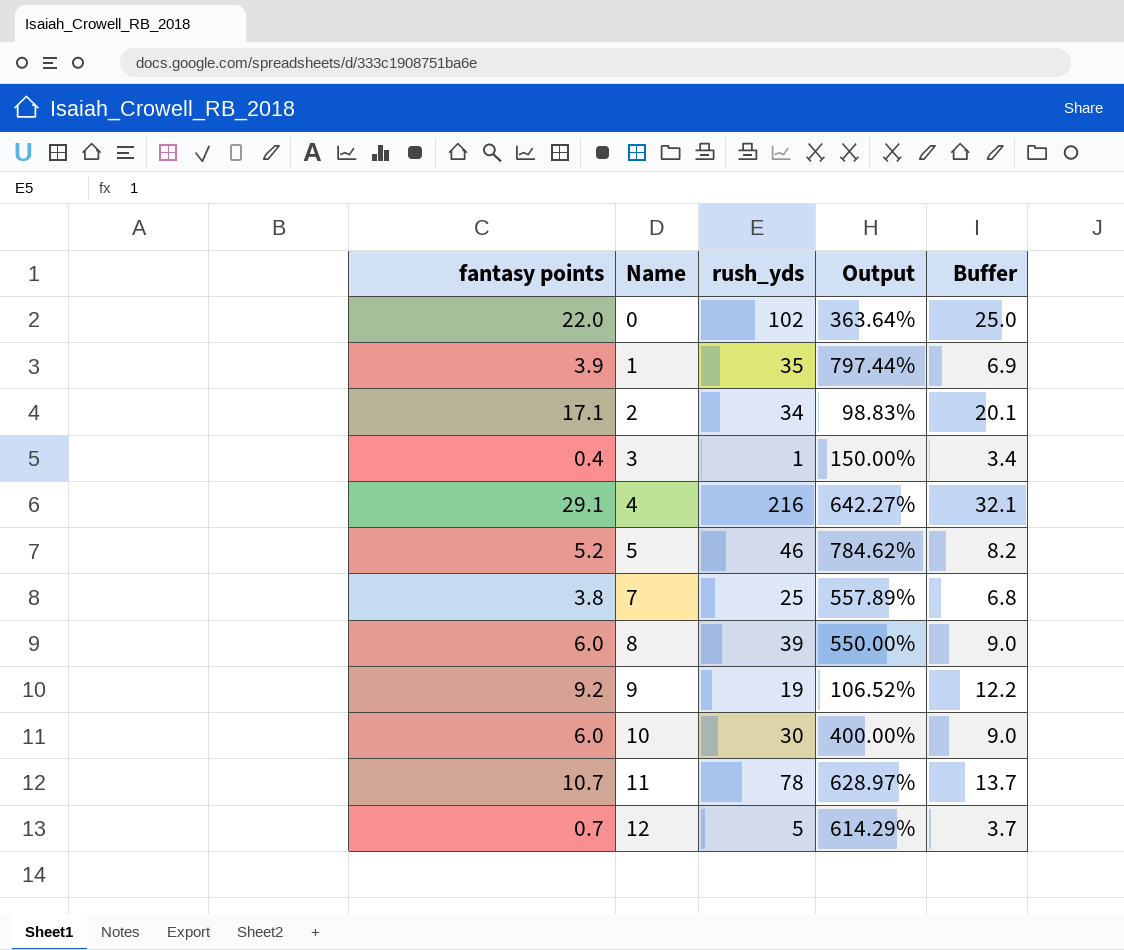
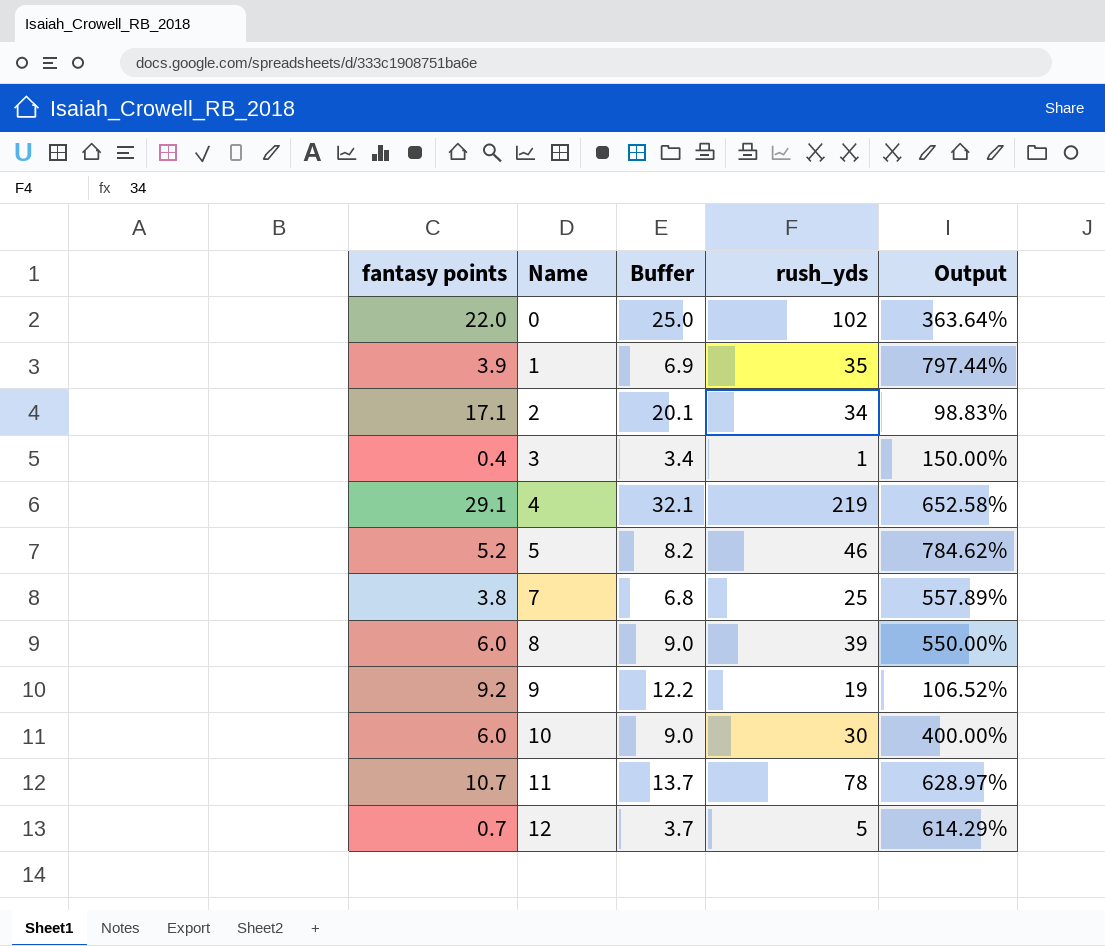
column Buffer | position: 5 -> 3
4 | rush_yds: 216 -> 219
4 | Output: 642.27% -> 652.58%

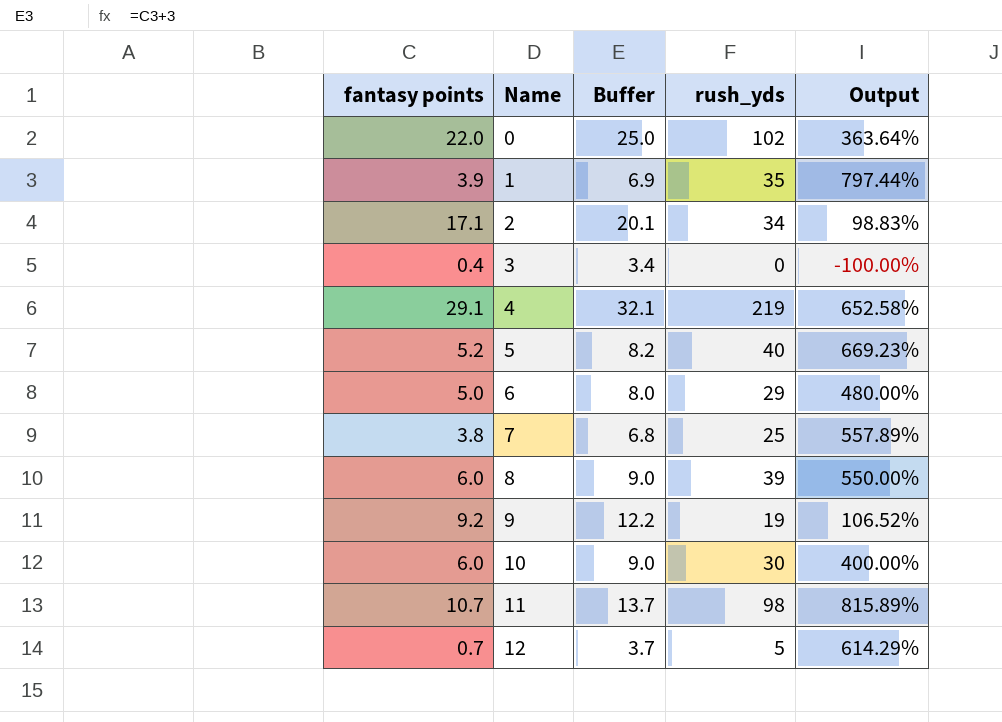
3 | rush_yds: 1 -> 0
3 | Output: 150.00% -> -100.00%
5 | rush_yds: 46 -> 40
5 | Output: 784.62% -> 669.23%
row 6: none -> 5.0 | 8.0 | 29 | 480.00%
11 | rush_yds: 78 -> 98
11 | Output: 628.97% -> 815.89%

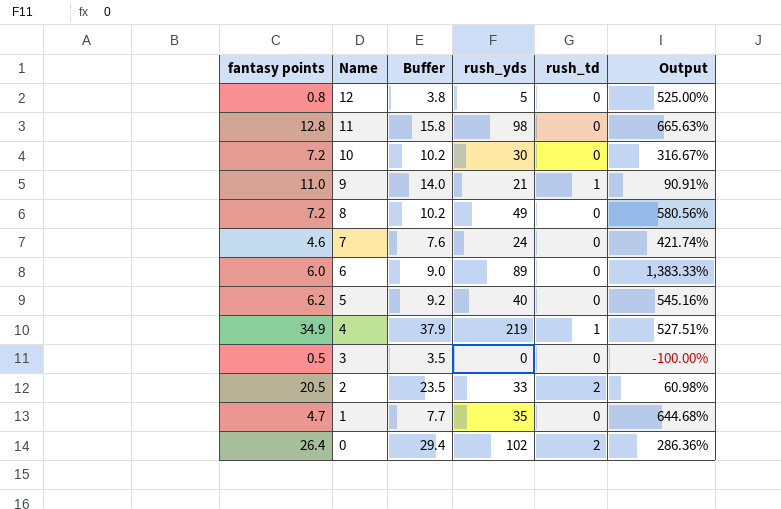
row order: Name ascending -> Name descending
column rush_td | position: none -> 5
12 | fantasy points: 0.7 -> 0.8
12 | Buffer: 3.7 -> 3.8
12 | Output: 614.29% -> 525.00%
11 | fantasy points: 10.7 -> 12.8
11 | Buffer: 13.7 -> 15.8
11 | Output: 815.89% -> 665.63%
10 | fantasy points: 6.0 -> 7.2
10 | Buffer: 9.0 -> 10.2
10 | Output: 400.00% -> 316.67%
9 | fantasy points: 9.2 -> 11.0
9 | Buffer: 12.2 -> 14.0
9 | rush_yds: 19 -> 21
9 | Output: 106.52% -> 90.91%
8 | fantasy points: 6.0 -> 7.2
8 | Buffer: 9.0 -> 10.2
8 | rush_yds: 39 -> 49
8 | Output: 550.00% -> 580.56%
7 | fantasy points: 3.8 -> 4.6
7 | Buffer: 6.8 -> 7.6
7 | rush_yds: 25 -> 24
7 | Output: 557.89% -> 421.74%
6 | fantasy points: 5.0 -> 6.0
6 | Buffer: 8.0 -> 9.0
6 | rush_yds: 29 -> 89
6 | Output: 480.00% -> 1,383.33%
5 | fantasy points: 5.2 -> 6.2
5 | Buffer: 8.2 -> 9.2
5 | Output: 669.23% -> 545.16%
4 | fantasy points: 29.1 -> 34.9
4 | Buffer: 32.1 -> 37.9
4 | Output: 652.58% -> 527.51%
3 | fantasy points: 0.4 -> 0.5
3 | Buffer: 3.4 -> 3.5
2 | fantasy points: 17.1 -> 20.5
2 | Buffer: 20.1 -> 23.5
2 | rush_yds: 34 -> 33
2 | Output: 98.83% -> 60.98%
1 | fantasy points: 3.9 -> 4.7
1 | Buffer: 6.9 -> 7.7
1 | Output: 797.44% -> 644.68%
0 | fantasy points: 22.0 -> 26.4
0 | Buffer: 25.0 -> 29.4
0 | Output: 363.64% -> 286.36%

